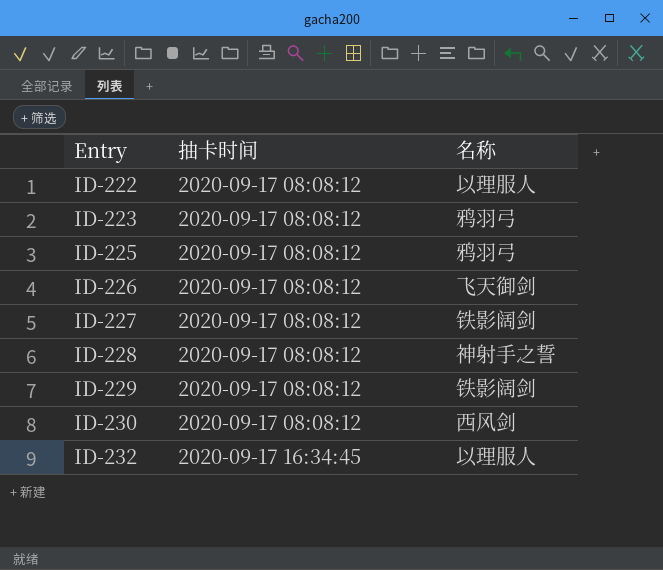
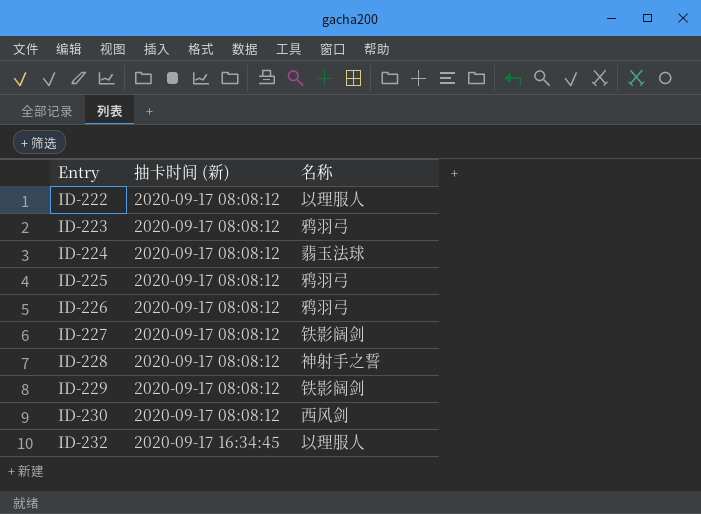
column name: 抽卡时间 -> 抽卡时间 (新)
row ID-224: none -> 2020-09-17 08:08:12 | 翡玉法球
ID-226 | 名称: 飞天御剑 -> 鸦羽弓

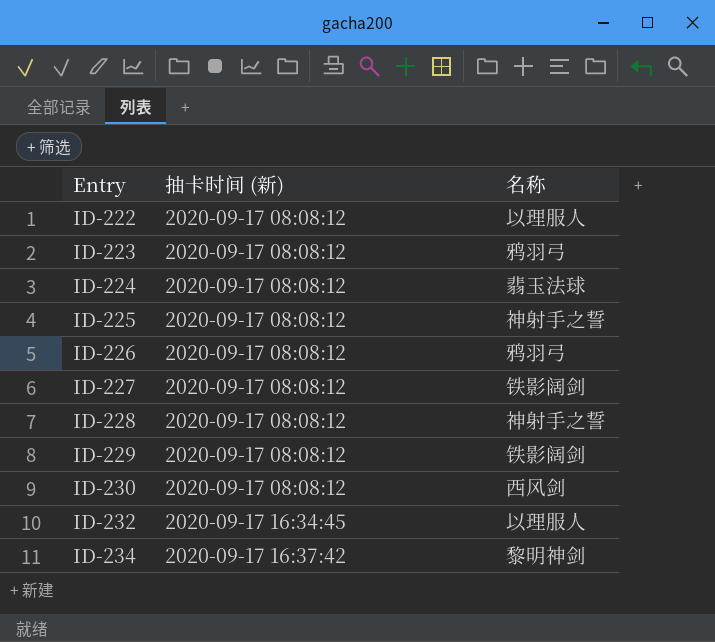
ID-225 | 名称: 鸦羽弓 -> 神射手之誓
row ID-234: none -> 2020-09-17 16:37:42 | 黎明神剑

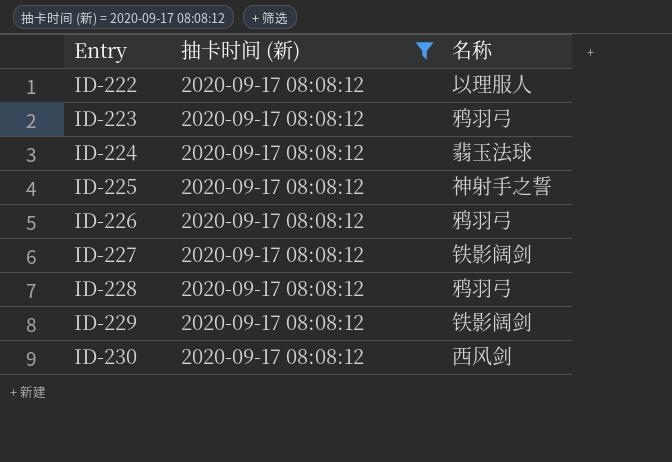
filter: none -> 抽卡时间 (新) = 2020-09-17 08:08:12
ID-228 | 名称: 神射手之誓 -> 鸦羽弓

